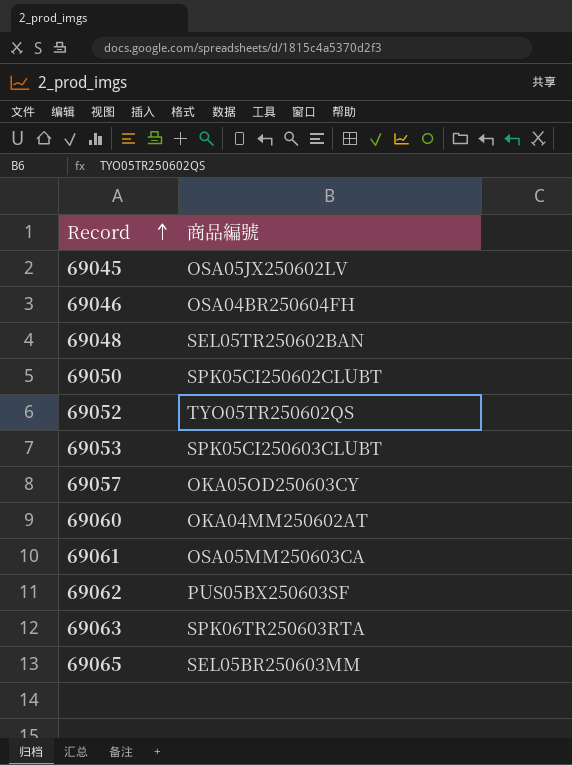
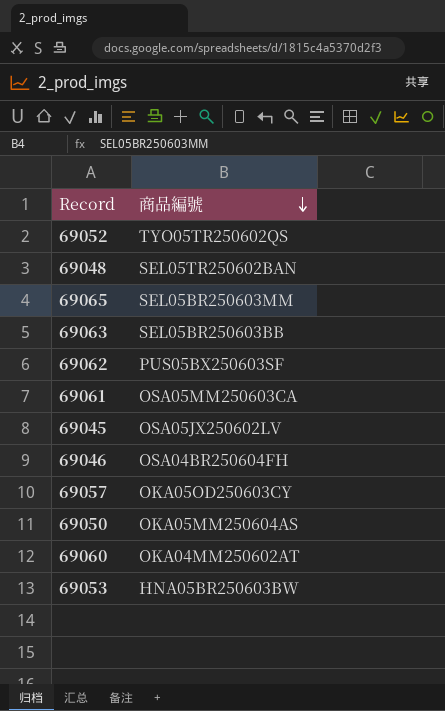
row order: Record ascending -> 商品編號 descending
69063 | 商品編號: SPK06TR250603RTA -> SEL05BR250603BB
69050 | 商品編號: SPK05CI250602CLUBT -> OKA05MM250604AS
69053 | 商品編號: SPK05CI250603CLUBT -> HNA05BR250603BW

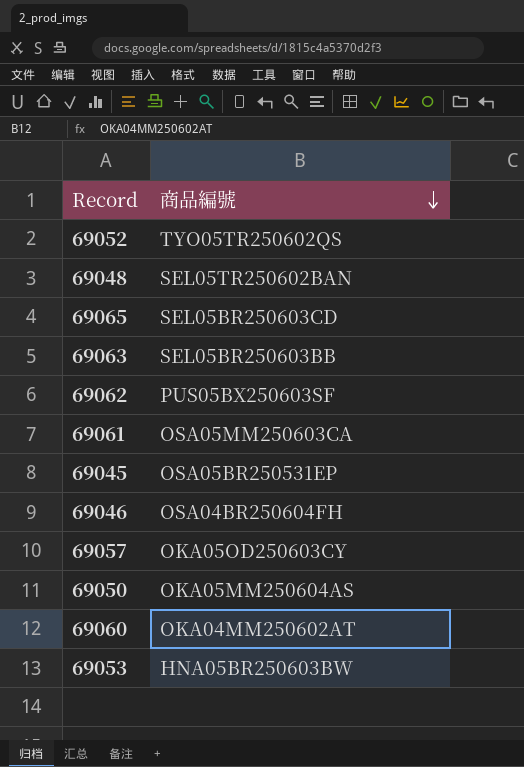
69065 | 商品編號: SEL05BR250603MM -> SEL05BR250603CD
69045 | 商品編號: OSA05JX250602LV -> OSA05BR250531EP

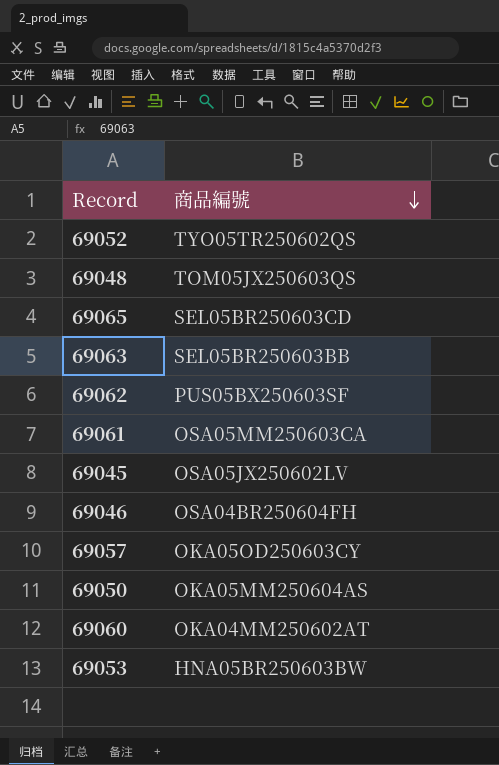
69048 | 商品編號: SEL05TR250602BAN -> TOM05JX250603QS
69045 | 商品編號: OSA05BR250531EP -> OSA05JX250602LV

